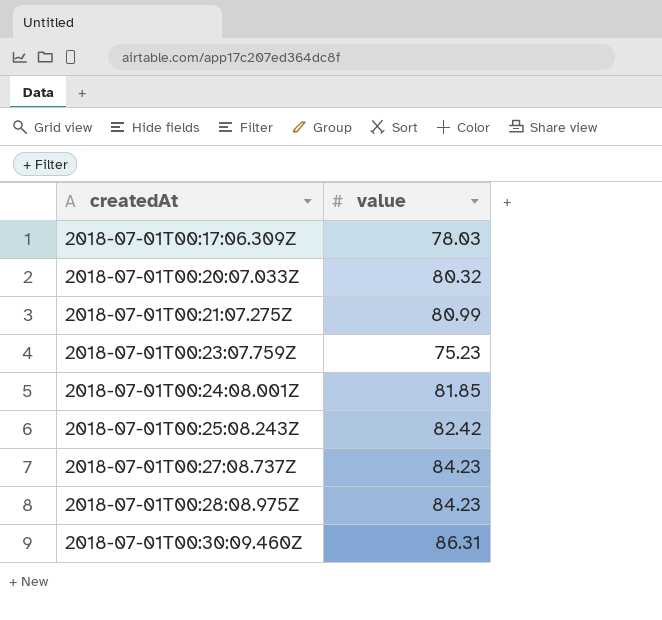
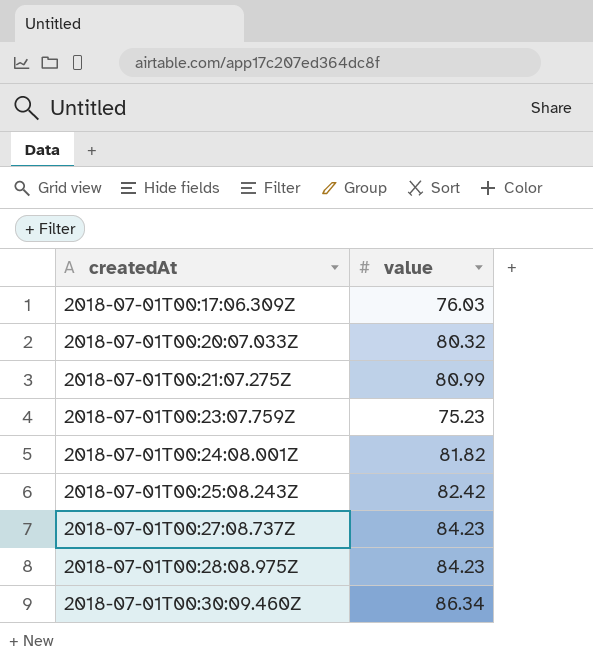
2018-07-01T00:17:06.309Z | value: 78.03 -> 76.03
2018-07-01T00:24:08.001Z | value: 81.85 -> 81.82
2018-07-01T00:30:09.460Z | value: 86.31 -> 86.34

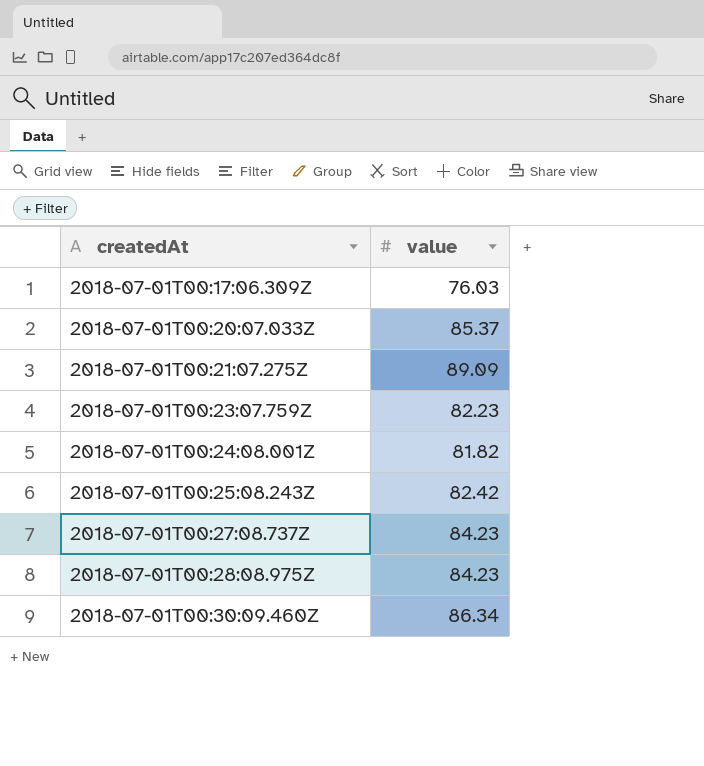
2018-07-01T00:20:07.033Z | value: 80.32 -> 85.37
2018-07-01T00:21:07.275Z | value: 80.99 -> 89.09
2018-07-01T00:23:07.759Z | value: 75.23 -> 82.23

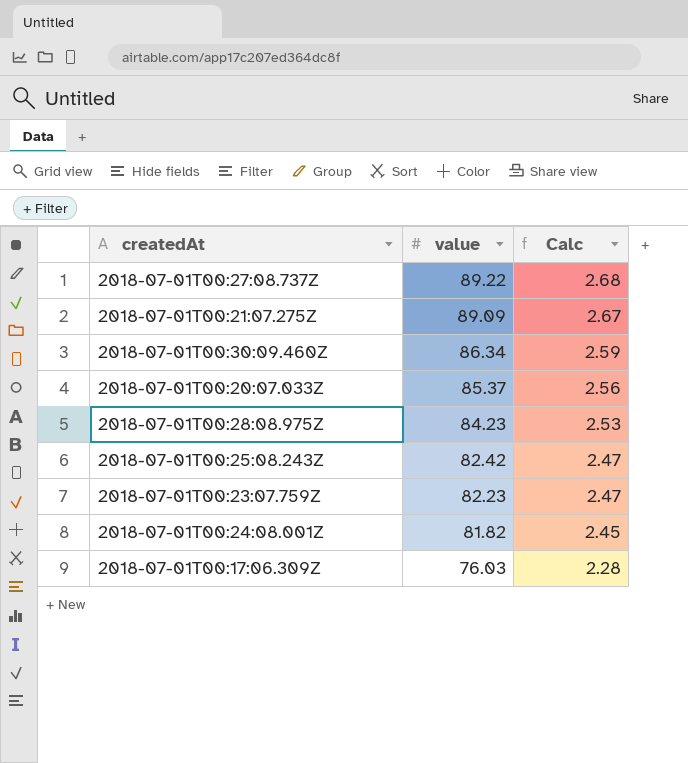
row order: createdAt ascending -> value descending
column Calc | formula: none -> [value] * 0.03
2018-07-01T00:27:08.737Z | value: 84.23 -> 89.22

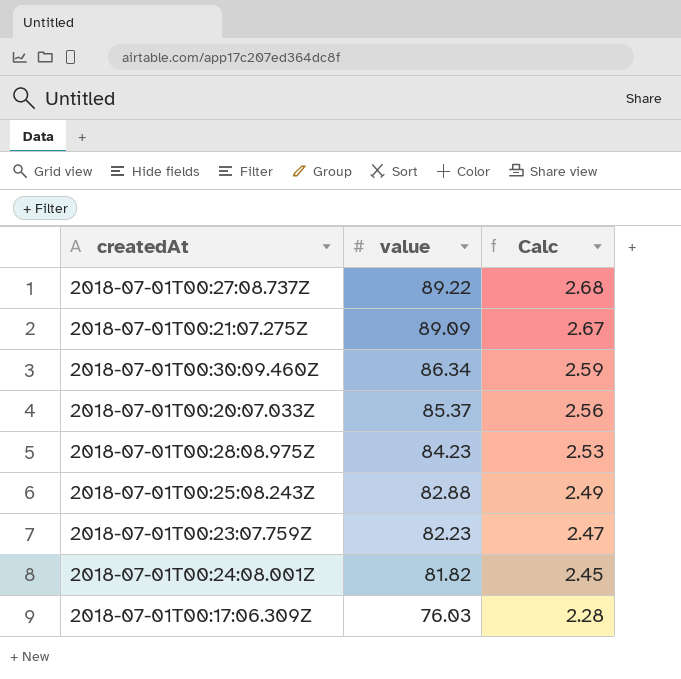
2018-07-01T00:25:08.243Z | value: 82.42 -> 82.88
2018-07-01T00:25:08.243Z | Calc: 2.47 -> 2.49

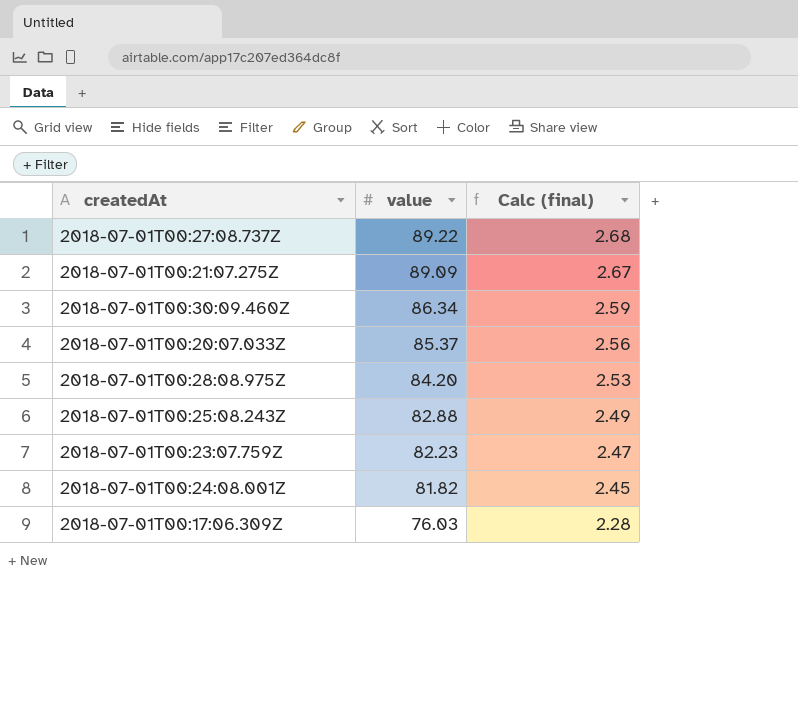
column name: Calc -> Calc (final)
2018-07-01T00:28:08.975Z | value: 84.23 -> 84.20

